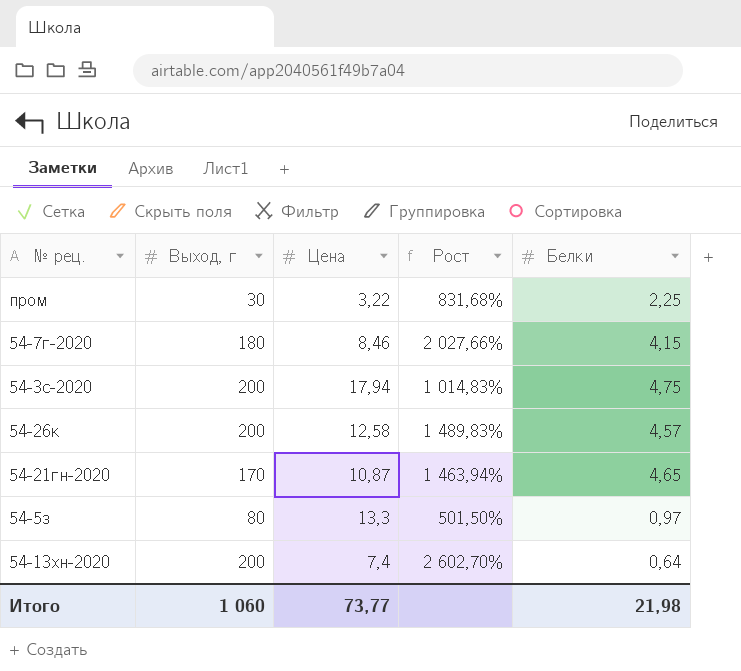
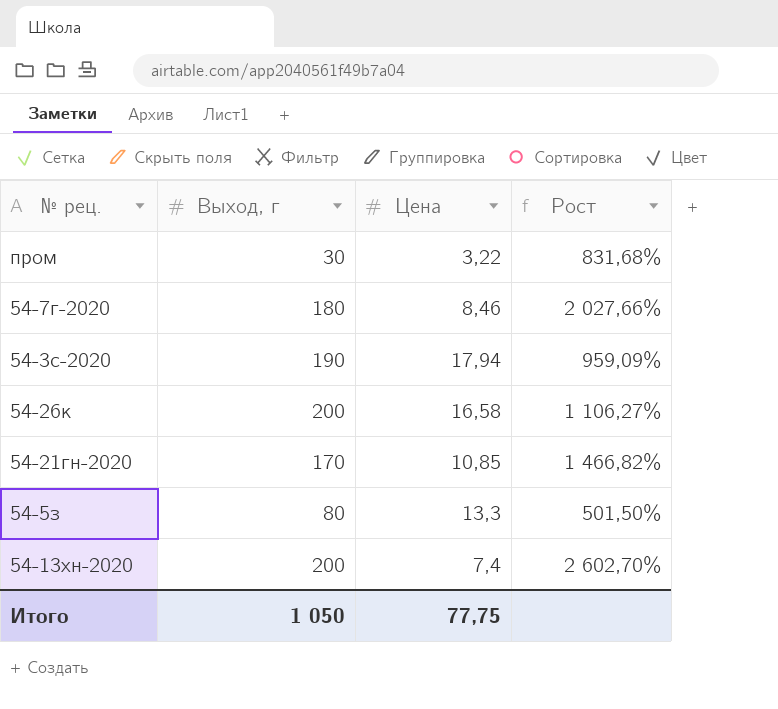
column Белки | position: 5 -> none
54-3с-2020 | Выход, г: 200 -> 190
54-3с-2020 | Рост: 1 014,83% -> 959,09%
54-26к | Цена: 12,58 -> 16,58
54-26к | Рост: 1 489,83% -> 1 106,27%
54-21гн-2020 | Цена: 10,87 -> 10,85
54-21гн-2020 | Рост: 1 463,94% -> 1 466,82%
Итого | Выход, г: 1 060 -> 1 050
Итого | Цена: 73,77 -> 77,75

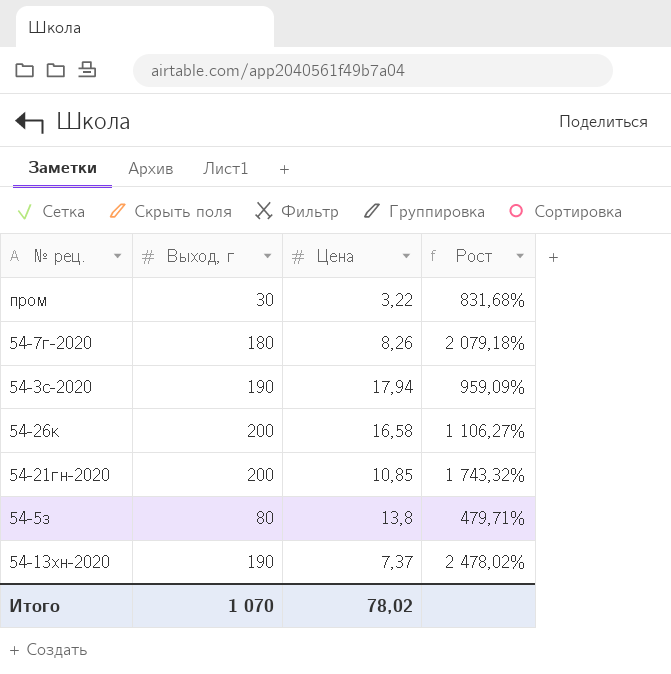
54-7г-2020 | Цена: 8,46 -> 8,26
54-7г-2020 | Рост: 2 027,66% -> 2 079,18%
54-21гн-2020 | Выход, г: 170 -> 200
54-21гн-2020 | Рост: 1 466,82% -> 1 743,32%
54-5з | Цена: 13,3 -> 13,8
54-5з | Рост: 501,50% -> 479,71%
54-13хн-2020 | Выход, г: 200 -> 190
54-13хн-2020 | Цена: 7,4 -> 7,37
54-13хн-2020 | Рост: 2 602,70% -> 2 478,02%
Итого | Выход, г: 1 050 -> 1 070
Итого | Цена: 77,75 -> 78,02

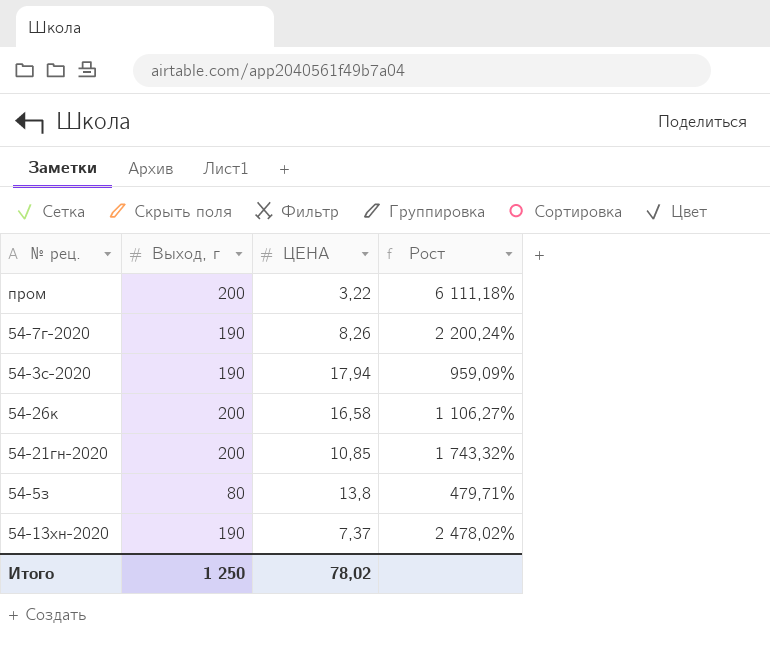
column name: Цена -> ЦЕНА
пром | Выход, г: 30 -> 200
пром | Рост: 831,68% -> 6 111,18%
54-7г-2020 | Выход, г: 180 -> 190
54-7г-2020 | Рост: 2 079,18% -> 2 200,24%
Итого | Выход, г: 1 070 -> 1 250

